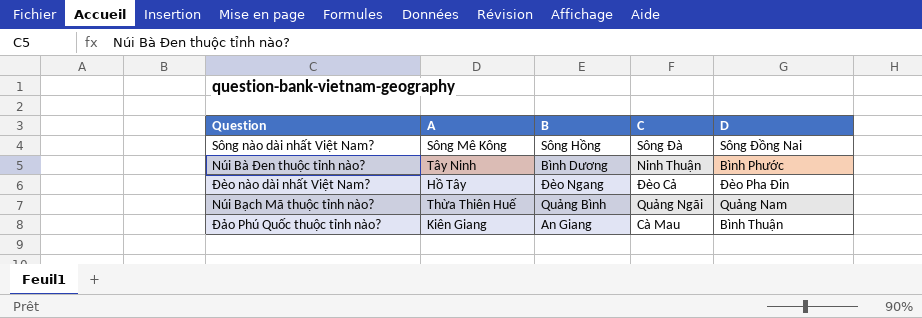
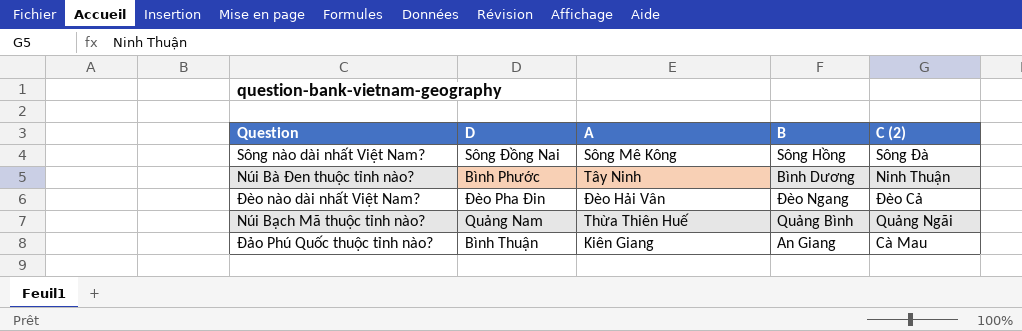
column D | position: 5 -> 2
column name: C -> C (2)
Đèo nào dài nhất Việt Nam? | A: Hồ Tây -> Đèo Hải Vân

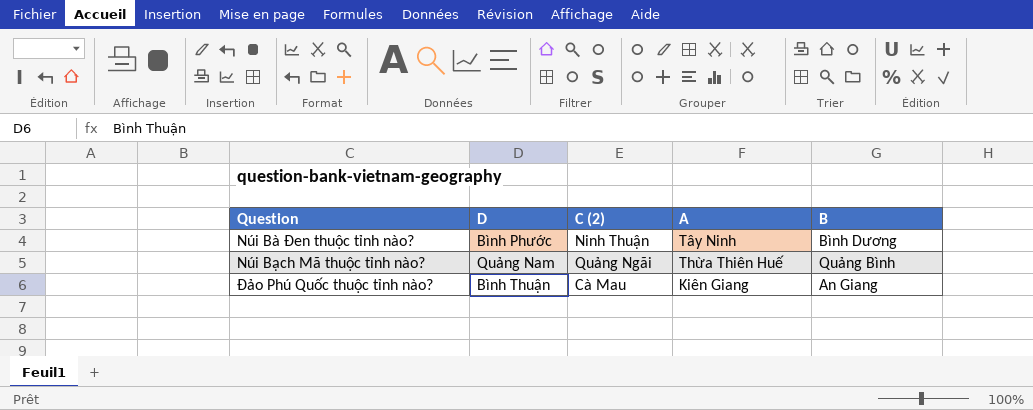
column C (2) | position: 5 -> 3
row Sông nào dài nhất Việt Nam?: Sông Đồng Nai | Sông Mê Kông | Sông Hồng | Sông Đà -> none
row Đèo nào dài nhất Việt Nam?: Đèo Pha Đin | Đèo Hải Vân | Đèo Ngang | Đèo Cả -> none

